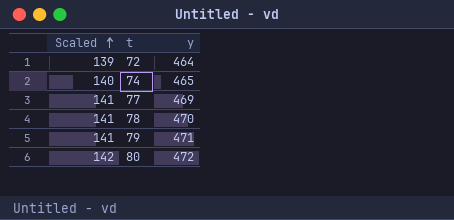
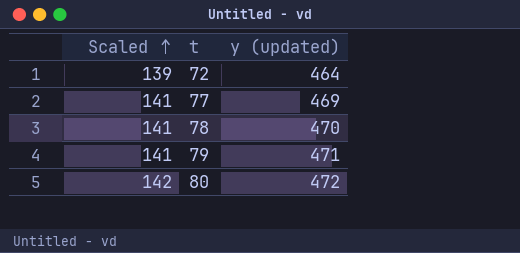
column name: y -> y (updated)
row 74: 140 | 465 -> none

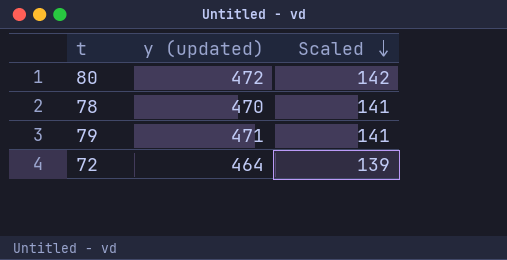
row order: Scaled ascending -> Scaled descending
column Scaled | position: 1 -> 3
row 77: 141 | 469 -> none

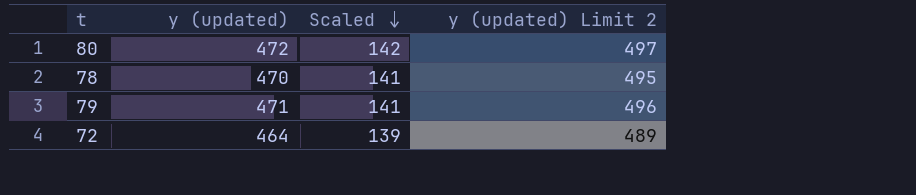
column y (updated) Limit 2 | formula: none -> [y (updated)] + 25

